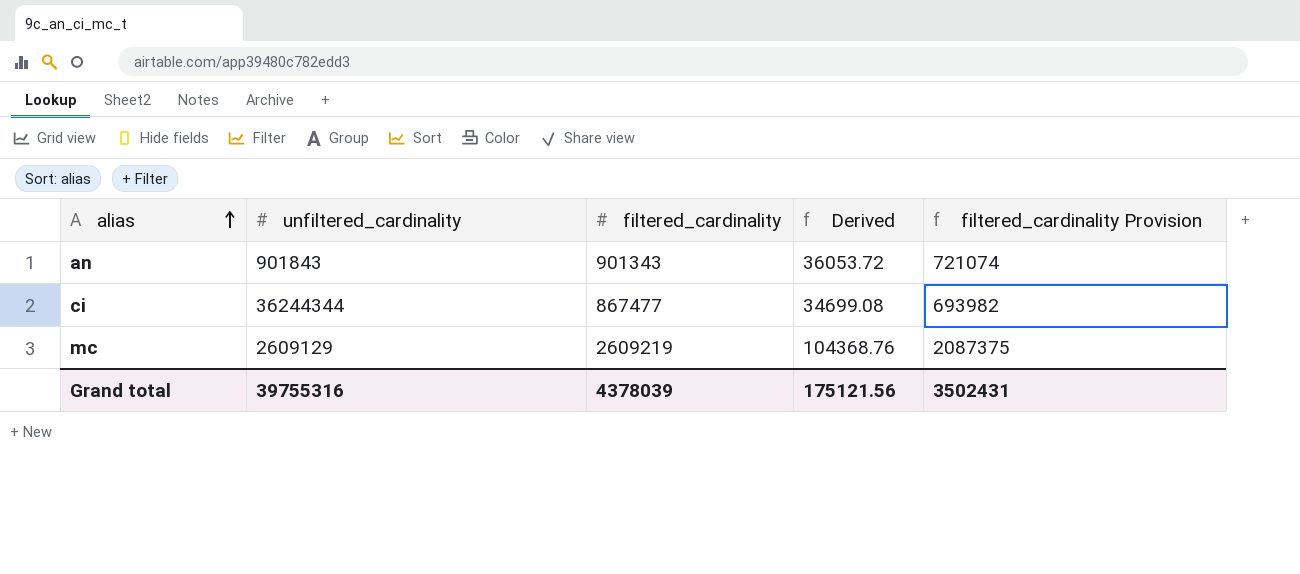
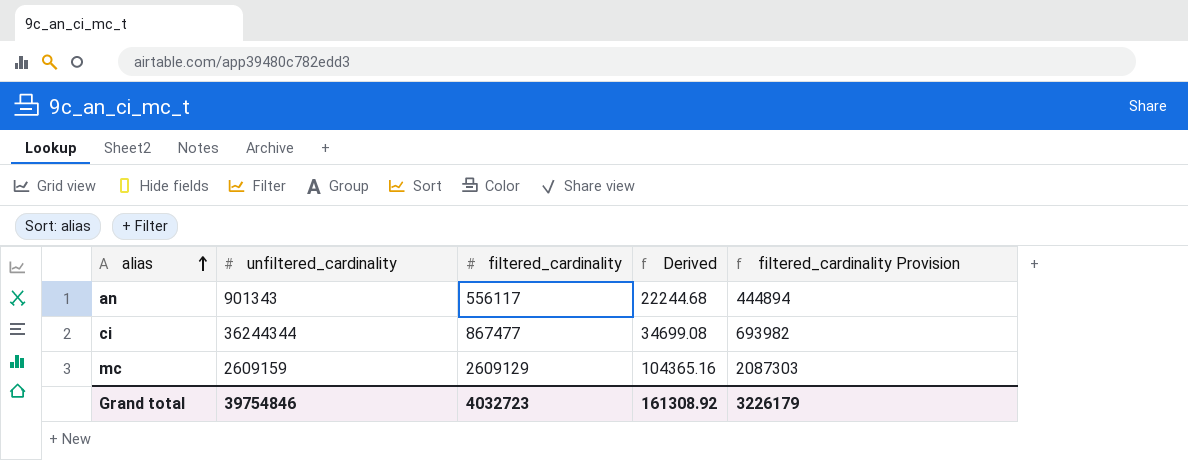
an | unfiltered_cardinality: 901843 -> 901343
an | filtered_cardinality: 901343 -> 556117
an | Derived: 36053.72 -> 22244.68
an | filtered_cardinality Provision: 721074 -> 444894
mc | unfiltered_cardinality: 2609129 -> 2609159
mc | filtered_cardinality: 2609219 -> 2609129
mc | Derived: 104368.76 -> 104365.16
mc | filtered_cardinality Provision: 2087375 -> 2087303
Grand total | unfiltered_cardinality: 39755316 -> 39754846
Grand total | filtered_cardinality: 4378039 -> 4032723
Grand total | Derived: 175121.56 -> 161308.92
Grand total | filtered_cardinality Provision: 3502431 -> 3226179

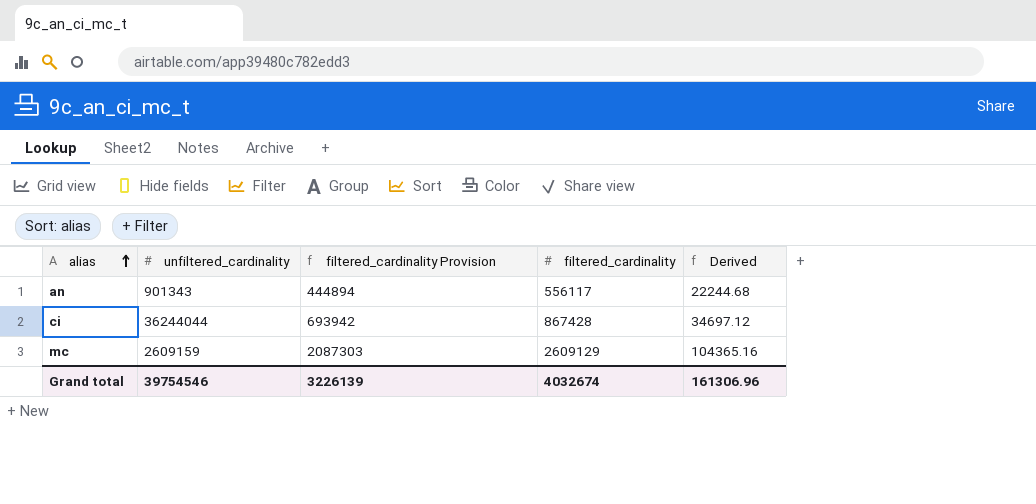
column filtered_cardinality Provision | position: 5 -> 3
ci | unfiltered_cardinality: 36244344 -> 36244044
ci | filtered_cardinality Provision: 693982 -> 693942
ci | filtered_cardinality: 867477 -> 867428
ci | Derived: 34699.08 -> 34697.12
Grand total | unfiltered_cardinality: 39754846 -> 39754546
Grand total | filtered_cardinality Provision: 3226179 -> 3226139
Grand total | filtered_cardinality: 4032723 -> 4032674
Grand total | Derived: 161308.92 -> 161306.96

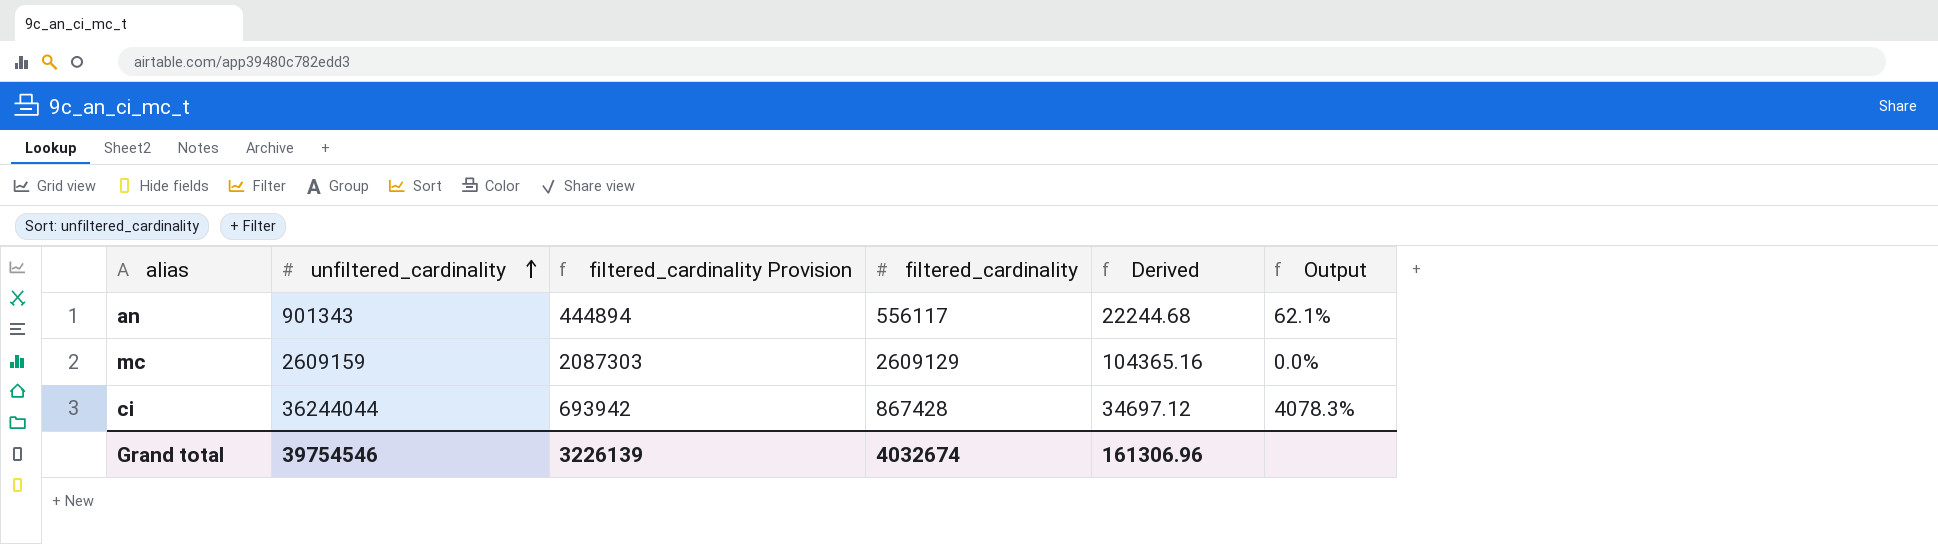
row order: alias ascending -> unfiltered_cardinality ascending
column Output | formula: none -> ([unfiltered_cardinality] - [filtered_cardinality]) / [filtered_cardinality]

